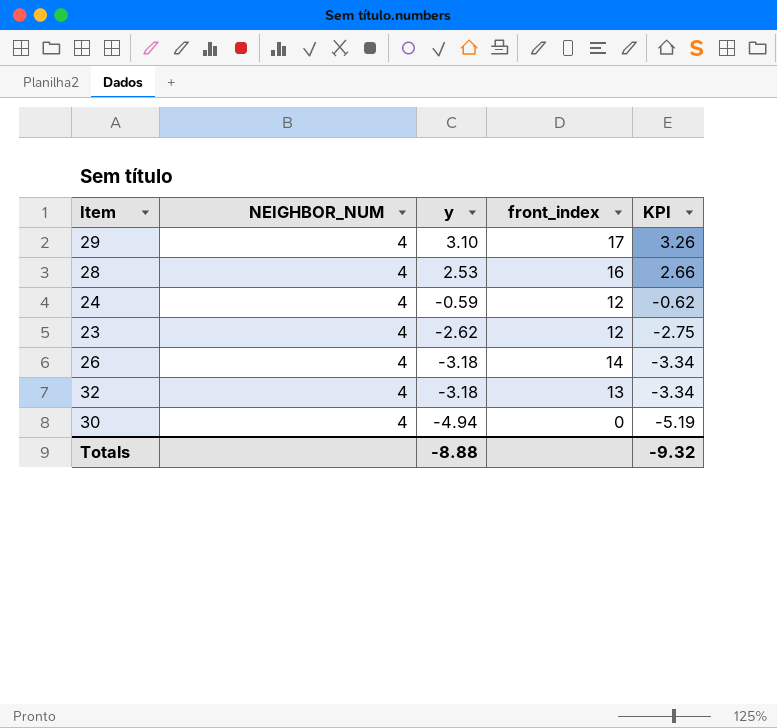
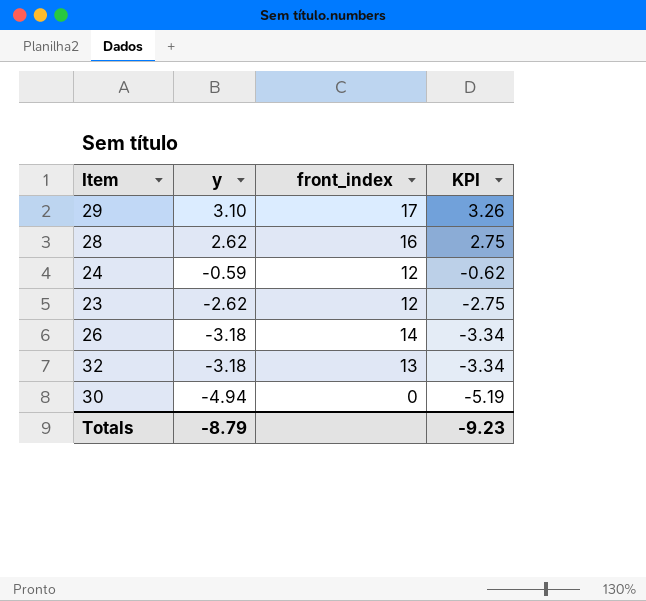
column NEIGHBOR_NUM | position: 2 -> none
28 | y: 2.53 -> 2.62
28 | KPI: 2.66 -> 2.75
Totals | y: -8.88 -> -8.79
Totals | KPI: -9.32 -> -9.23

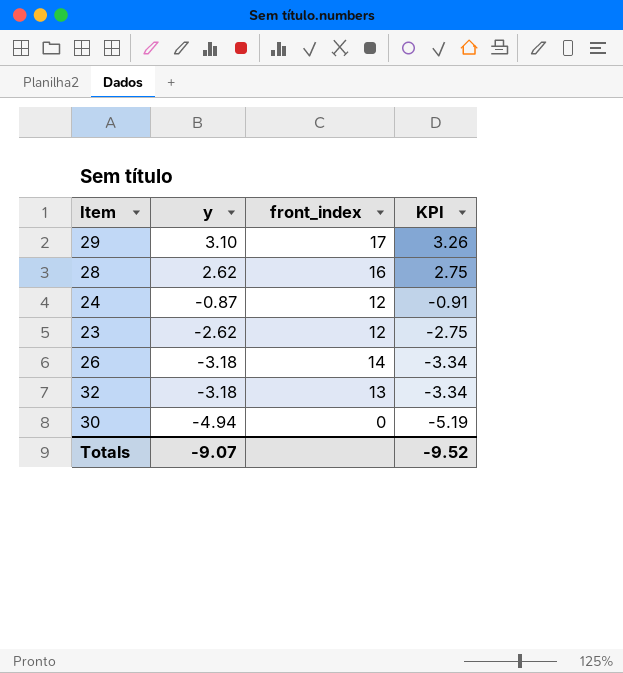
24 | y: -0.59 -> -0.87
24 | KPI: -0.62 -> -0.91
Totals | y: -8.79 -> -9.07
Totals | KPI: -9.23 -> -9.52

